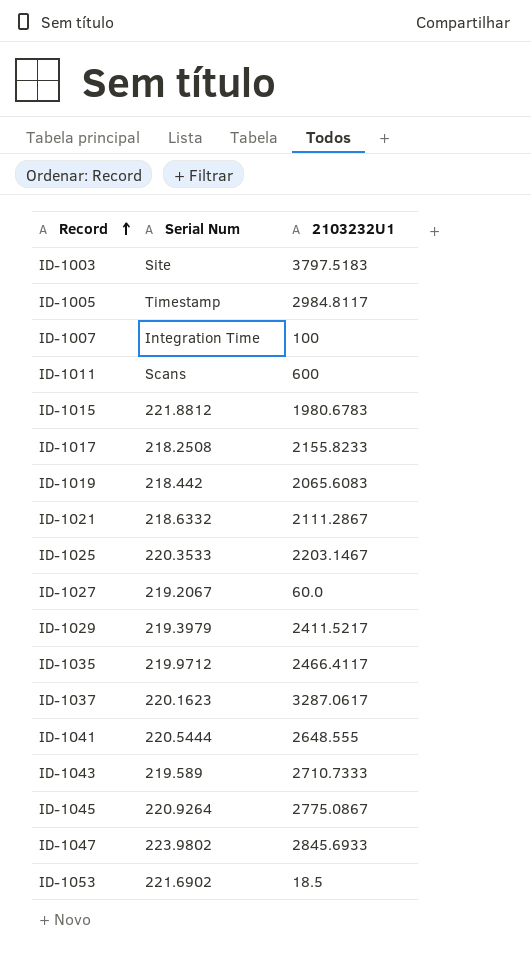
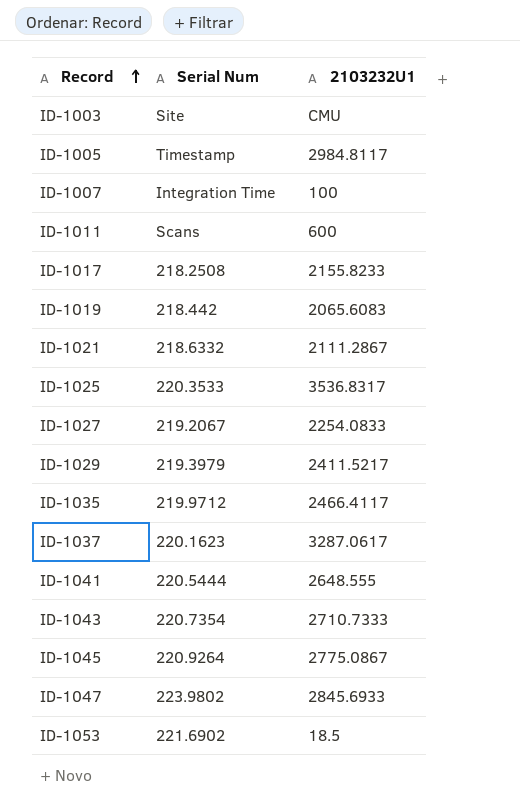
row ID-1015: 221.8812 | 1980.6783 -> none
ID-1003 | 2103232U1: 3797.5183 -> CMU
ID-1025 | 2103232U1: 2203.1467 -> 3536.8317
ID-1027 | 2103232U1: 60.0 -> 2254.0833
ID-1043 | Serial Num: 219.589 -> 220.7354

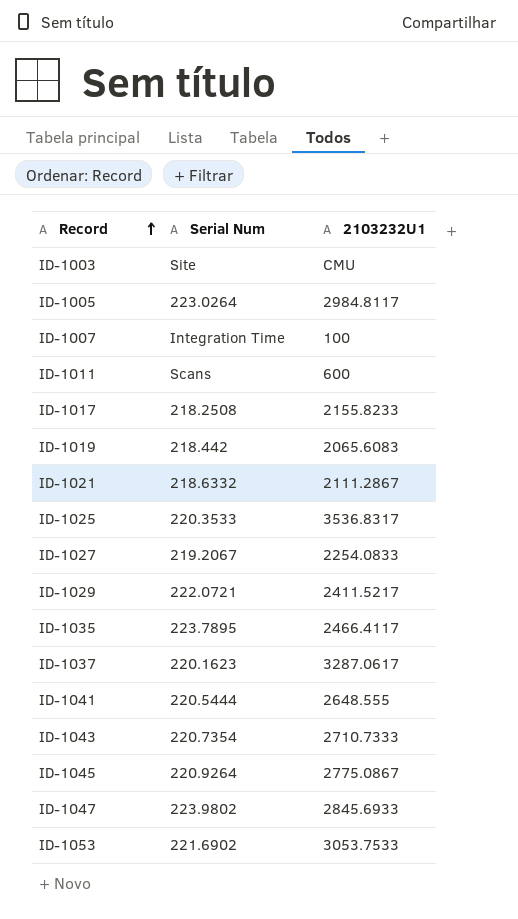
ID-1005 | Serial Num: Timestamp -> 223.0264
ID-1029 | Serial Num: 219.3979 -> 222.0721
ID-1035 | Serial Num: 219.9712 -> 223.7895
ID-1053 | 2103232U1: 18.5 -> 3053.7533

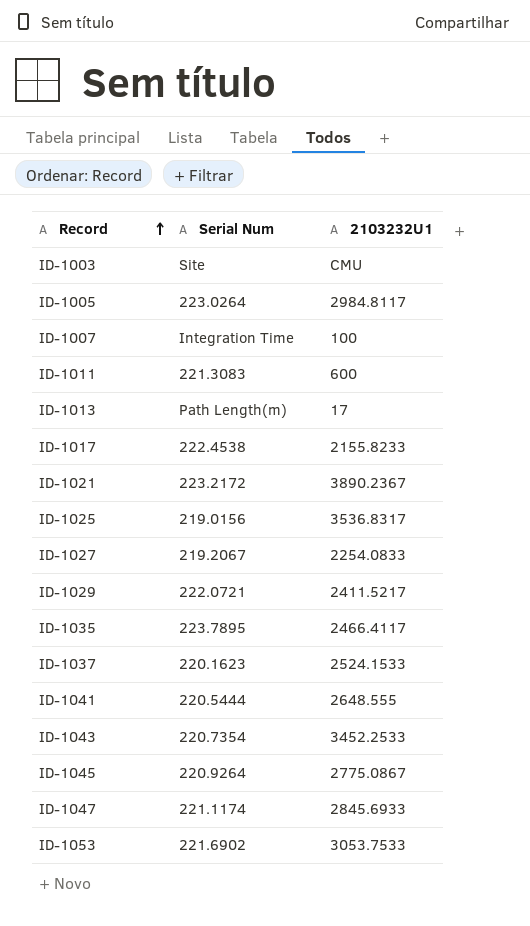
row ID-1019: 218.442 | 2065.6083 -> none
ID-1011 | Serial Num: Scans -> 221.3083
row ID-1013: none -> Path Length(m) | 17
ID-1017 | Serial Num: 218.2508 -> 222.4538
ID-1021 | Serial Num: 218.6332 -> 223.2172
ID-1021 | 2103232U1: 2111.2867 -> 3890.2367
ID-1025 | Serial Num: 220.3533 -> 219.0156
ID-1037 | 2103232U1: 3287.0617 -> 2524.1533
ID-1043 | 2103232U1: 2710.7333 -> 3452.2533
ID-1047 | Serial Num: 223.9802 -> 221.1174

